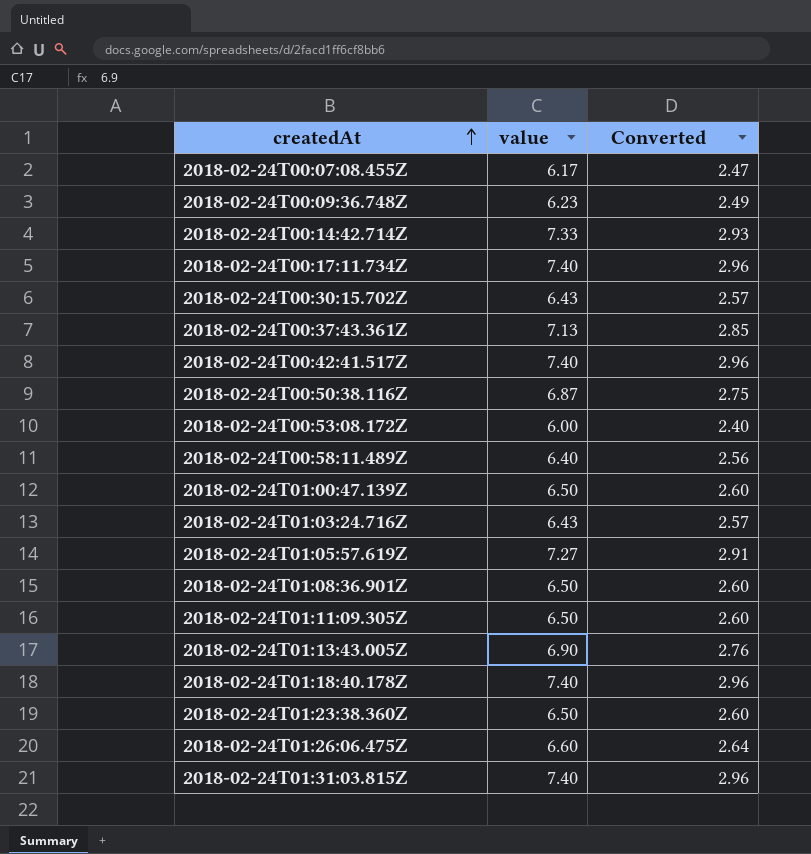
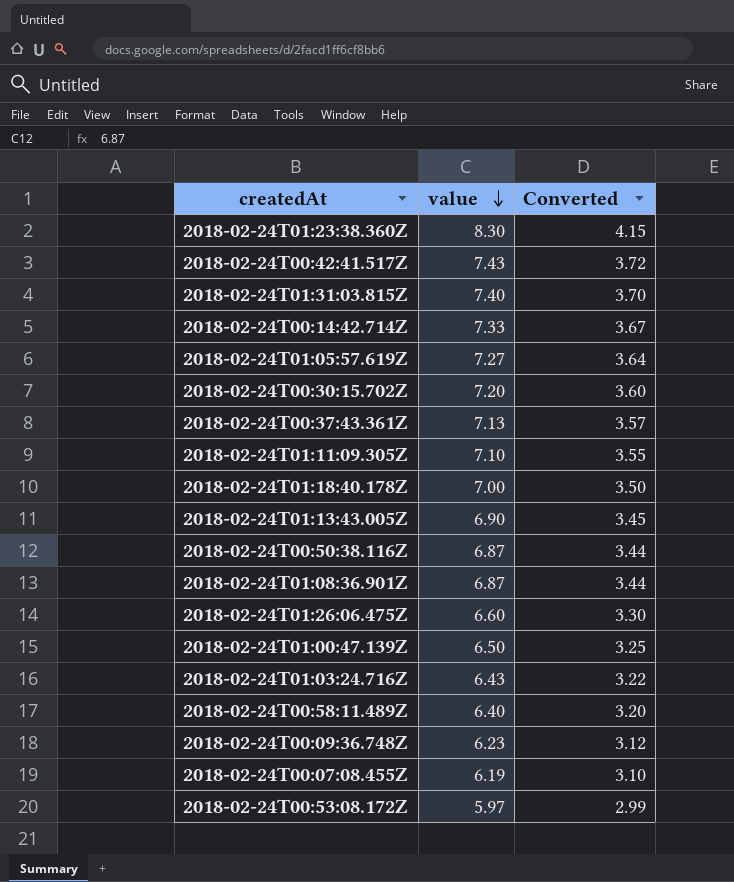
row order: createdAt ascending -> value descending
column Converted | formula: [value] * 0.4 -> [value] * 0.5
row 2018-02-24T00:17:11.734Z: 7.40 | 2.96 -> none
2018-02-24T01:23:38.360Z | value: 6.50 -> 8.30
2018-02-24T00:42:41.517Z | value: 7.40 -> 7.43
2018-02-24T00:30:15.702Z | value: 6.43 -> 7.20
2018-02-24T01:11:09.305Z | value: 6.50 -> 7.10
2018-02-24T01:18:40.178Z | value: 7.40 -> 7.00
2018-02-24T01:08:36.901Z | value: 6.50 -> 6.87
2018-02-24T00:07:08.455Z | value: 6.17 -> 6.19
2018-02-24T00:53:08.172Z | value: 6.00 -> 5.97

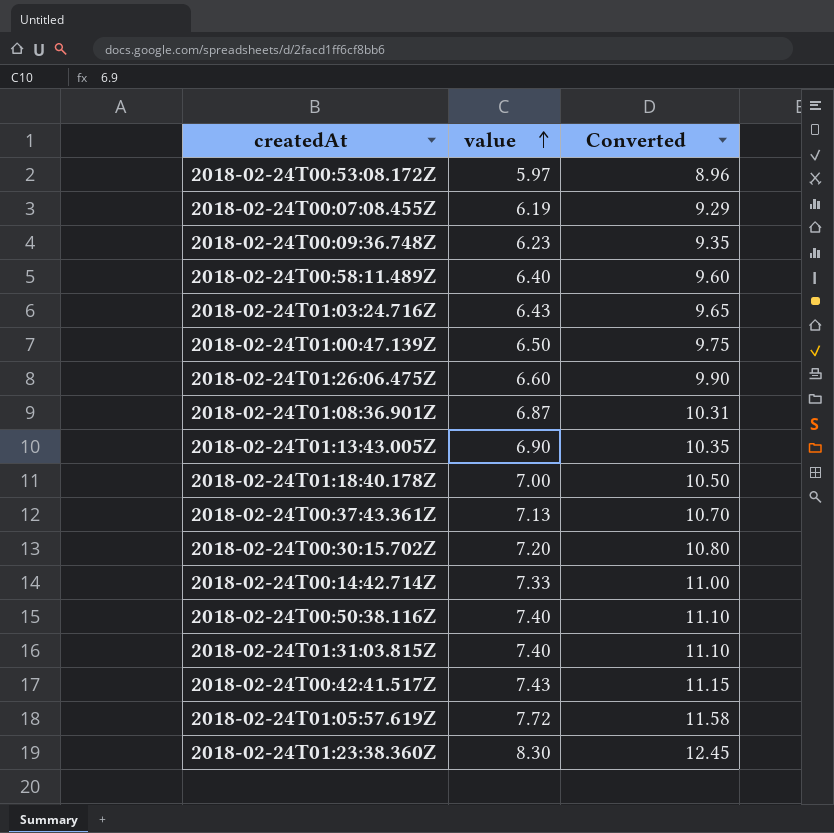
row order: value descending -> value ascending
column Converted | formula: [value] * 0.5 -> [value] * 1.5
row 2018-02-24T01:11:09.305Z: 7.10 | 3.55 -> none
2018-02-24T00:50:38.116Z | value: 6.87 -> 7.40
2018-02-24T01:05:57.619Z | value: 7.27 -> 7.72

